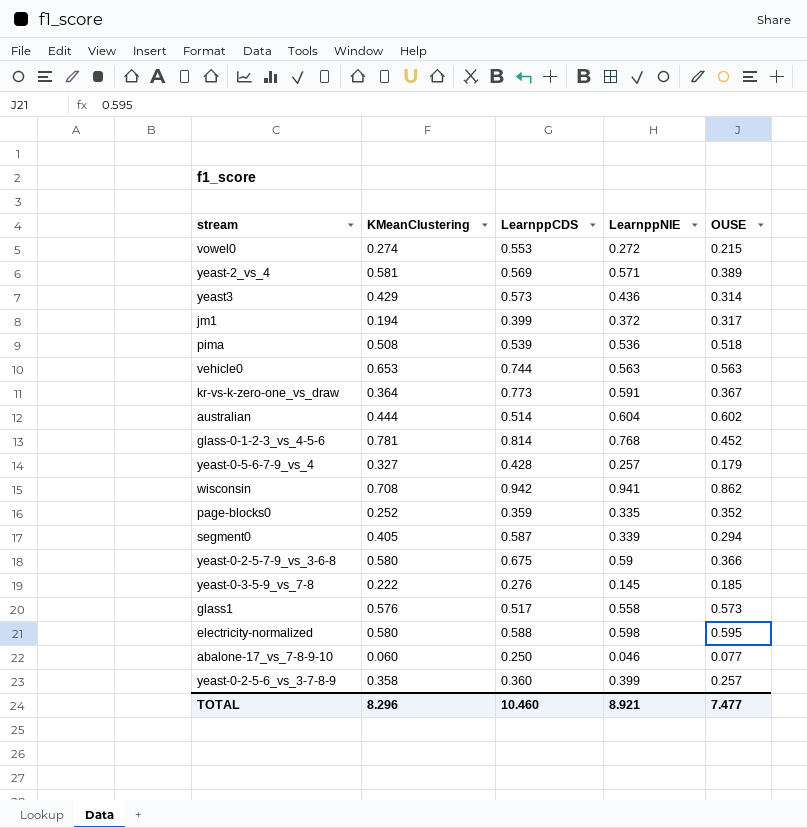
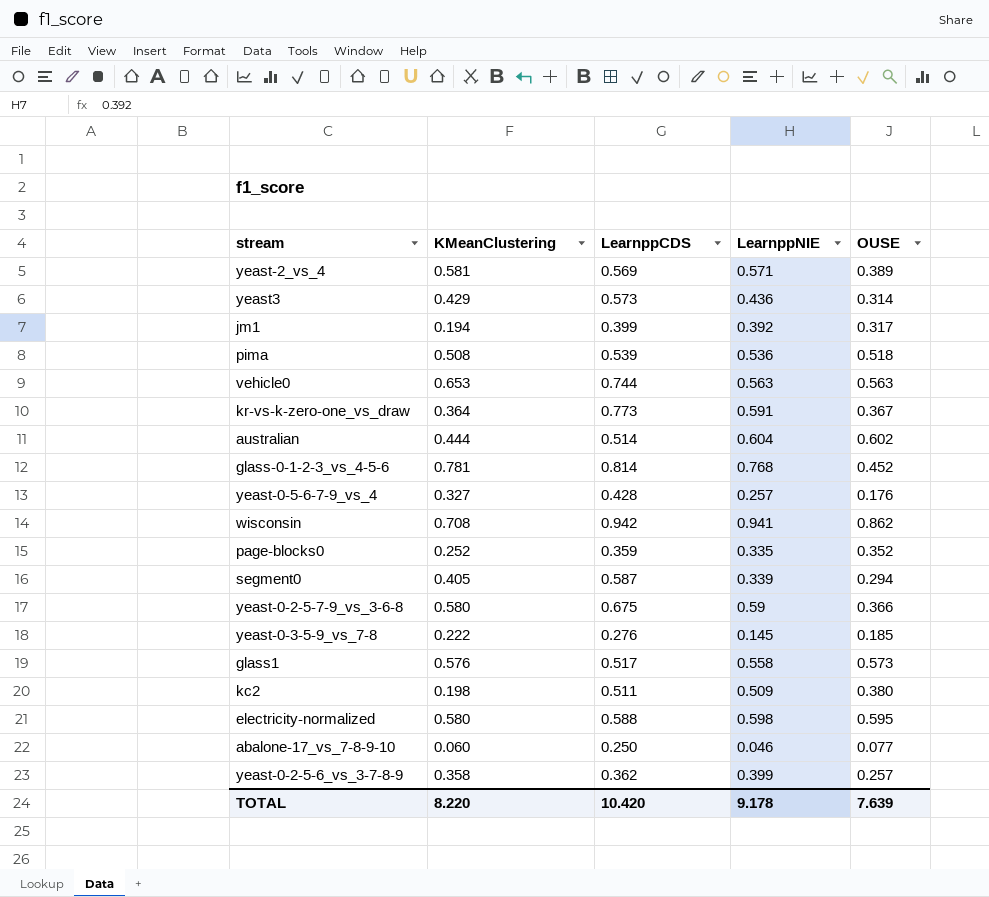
row vowel0: 0.274 | 0.553 | 0.272 | 0.215 -> none
jm1 | LearnppNIE: 0.372 -> 0.392
yeast-0-5-6-7-9_vs_4 | OUSE: 0.179 -> 0.176
row kc2: none -> 0.198 | 0.511 | 0.509 | 0.380
yeast-0-2-5-6_vs_3-7-8-9 | LearnppCDS: 0.360 -> 0.362
TOTAL | KMeanClustering: 8.296 -> 8.220
TOTAL | LearnppCDS: 10.460 -> 10.420
TOTAL | LearnppNIE: 8.921 -> 9.178
TOTAL | OUSE: 7.477 -> 7.639

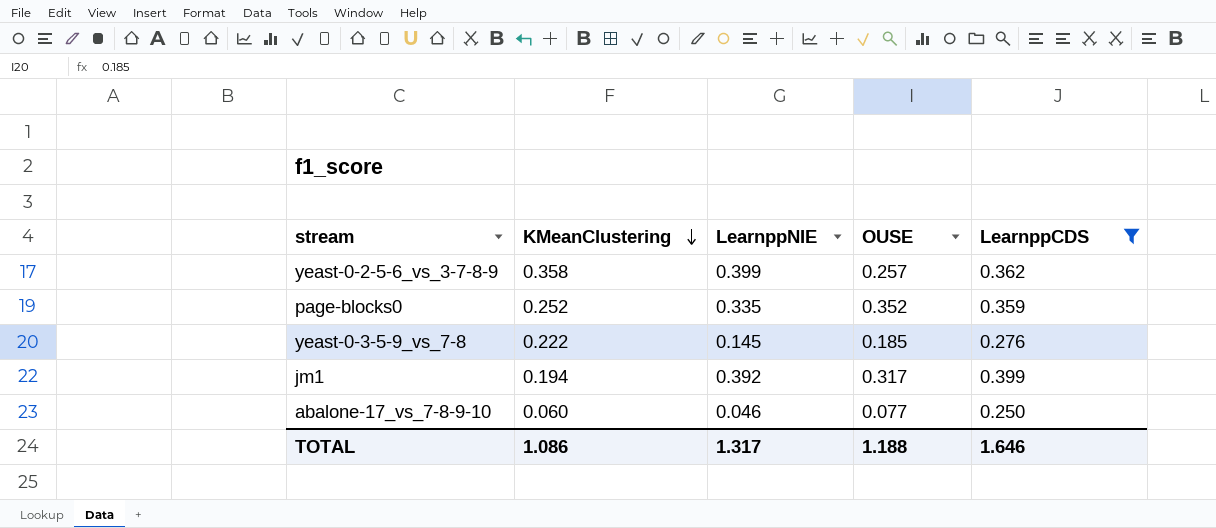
filter: none -> LearnppCDS <= 0.399
row order: none -> KMeanClustering descending
column LearnppCDS | position: 3 -> 5
TOTAL | KMeanClustering: 8.220 -> 1.086
TOTAL | LearnppNIE: 9.178 -> 1.317
TOTAL | OUSE: 7.639 -> 1.188
TOTAL | LearnppCDS: 10.420 -> 1.646

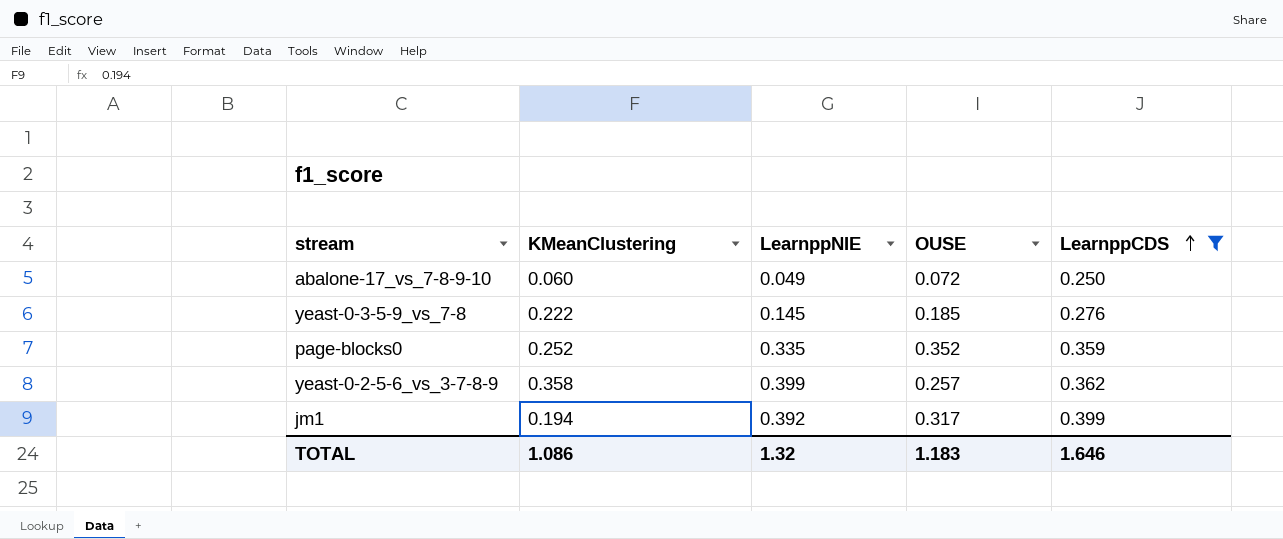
row order: KMeanClustering descending -> LearnppCDS ascending
abalone-17_vs_7-8-9-10 | LearnppNIE: 0.046 -> 0.049
abalone-17_vs_7-8-9-10 | OUSE: 0.077 -> 0.072
TOTAL | LearnppNIE: 1.317 -> 1.32
TOTAL | OUSE: 1.188 -> 1.183

